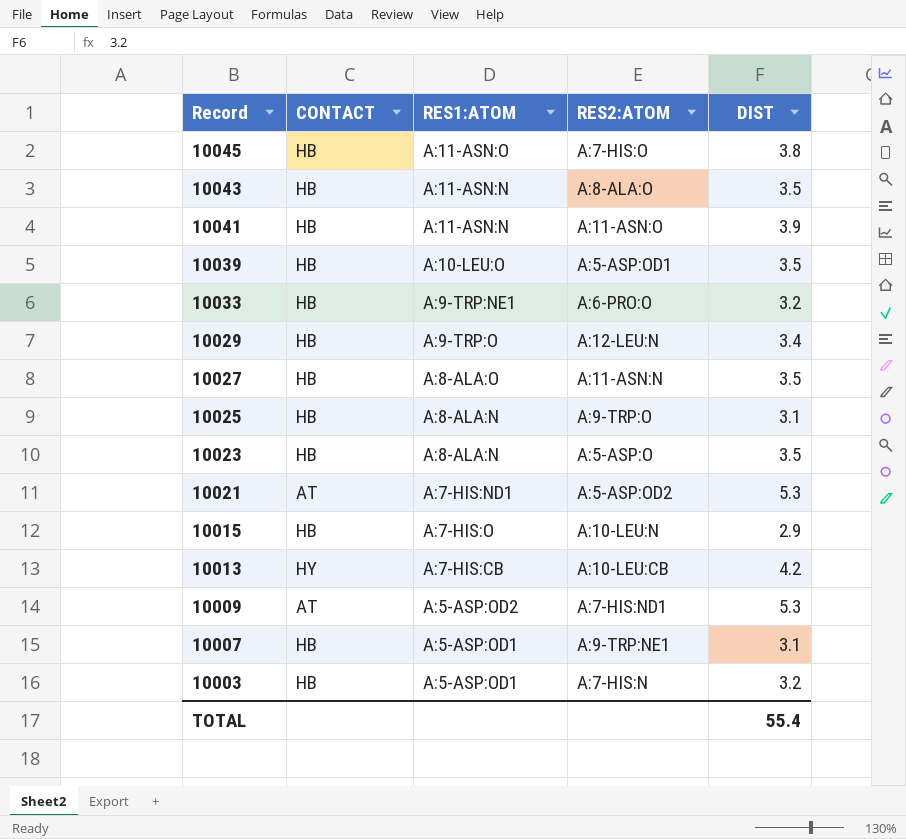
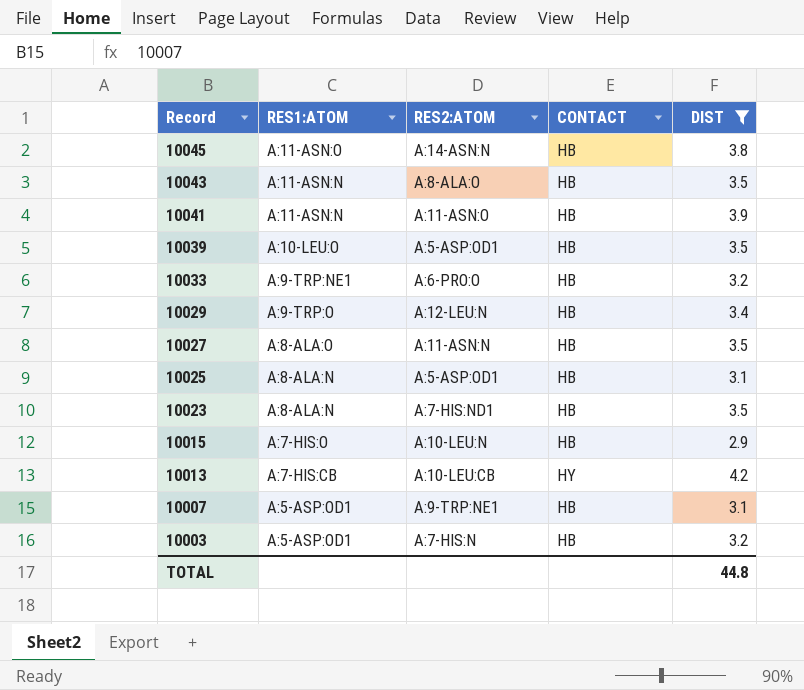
filter: none -> DIST != 5.3
column CONTACT | position: 2 -> 4
10045 | RES2:ATOM: A:7-HIS:O -> A:14-ASN:N
10025 | RES2:ATOM: A:9-TRP:O -> A:5-ASP:OD1
10023 | RES2:ATOM: A:5-ASP:O -> A:7-HIS:ND1
TOTAL | DIST: 55.4 -> 44.8

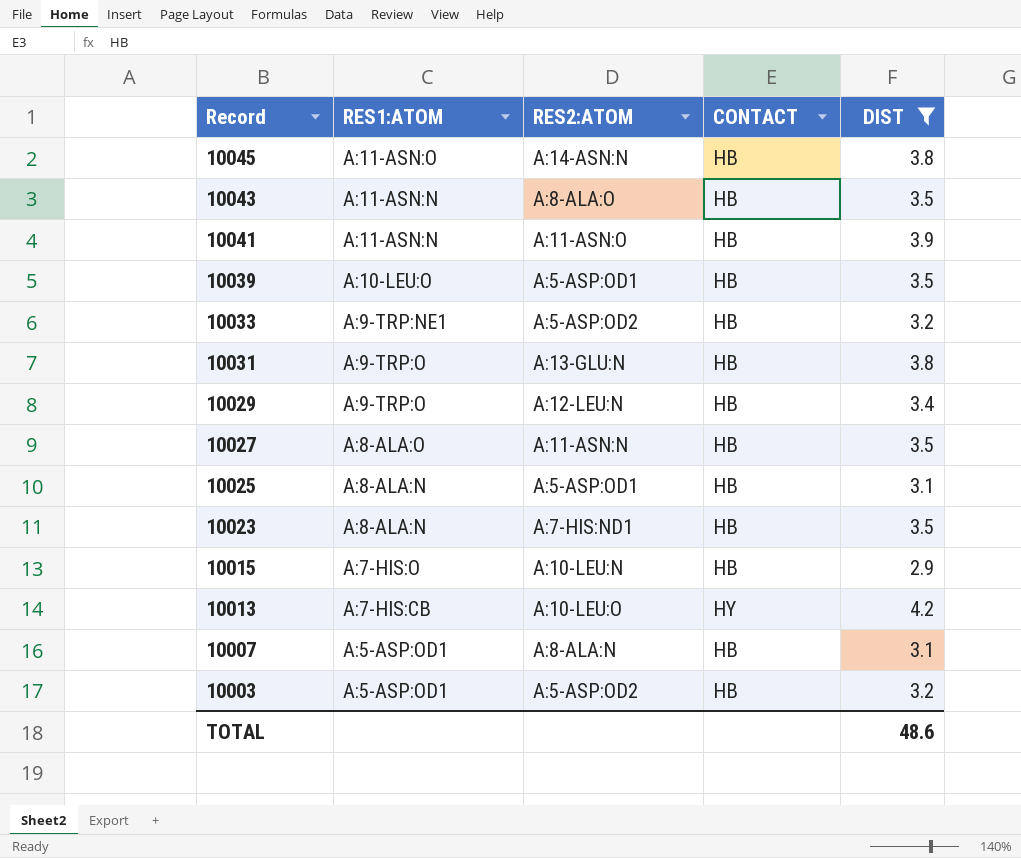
10033 | RES2:ATOM: A:6-PRO:O -> A:5-ASP:OD2
row 10031: none -> A:9-TRP:O | A:13-GLU:N | HB | 3.8
10013 | RES2:ATOM: A:10-LEU:CB -> A:10-LEU:O
10007 | RES2:ATOM: A:9-TRP:NE1 -> A:8-ALA:N
10003 | RES2:ATOM: A:7-HIS:N -> A:5-ASP:OD2
TOTAL | DIST: 44.8 -> 48.6

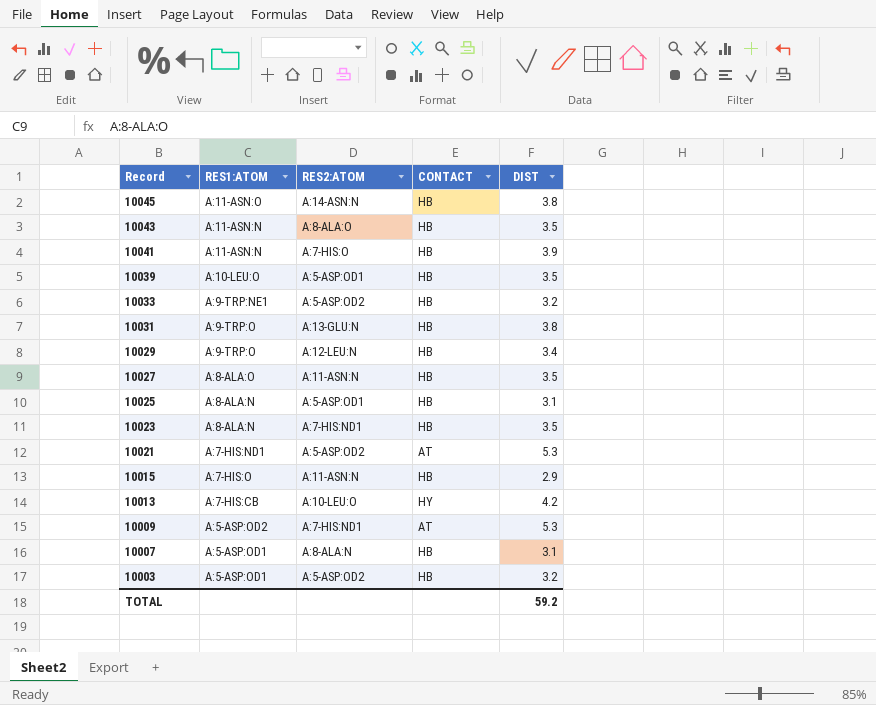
filter: DIST != 5.3 -> none
10041 | RES2:ATOM: A:11-ASN:O -> A:7-HIS:O
10015 | RES2:ATOM: A:10-LEU:N -> A:11-ASN:N
TOTAL | DIST: 48.6 -> 59.2

